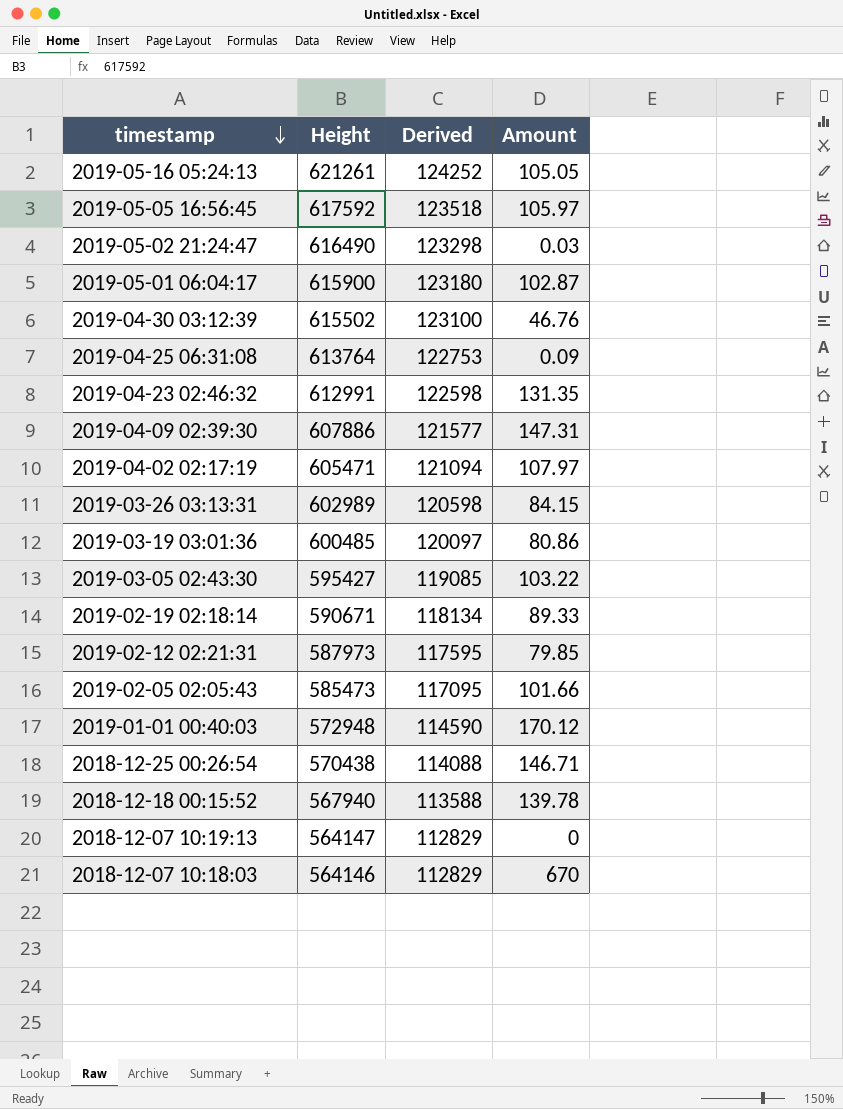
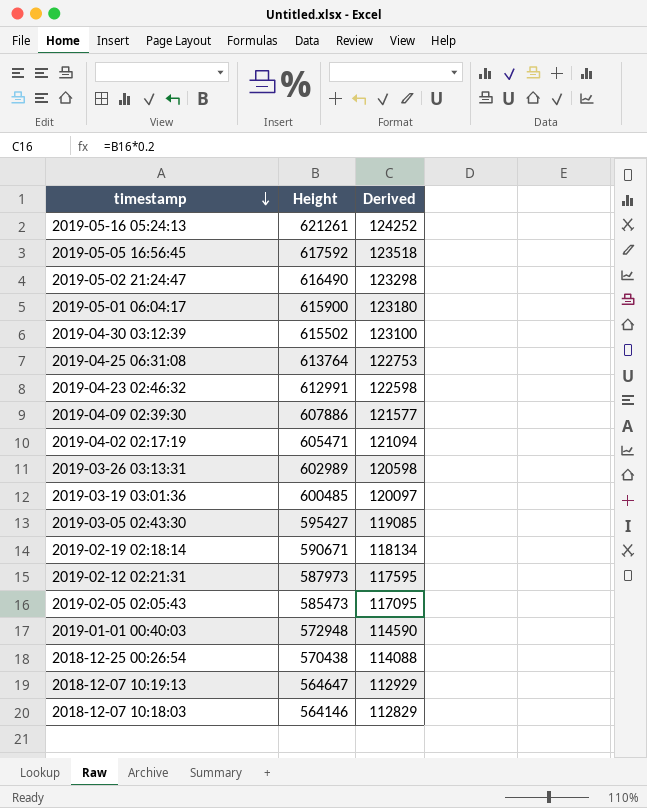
column Amount | position: 4 -> none
row 2018-12-18 00:15:52: 567940 | 113588 | 139.78 -> none
2018-12-07 10:19:13 | Height: 564147 -> 564647
2018-12-07 10:19:13 | Derived: 112829 -> 112929

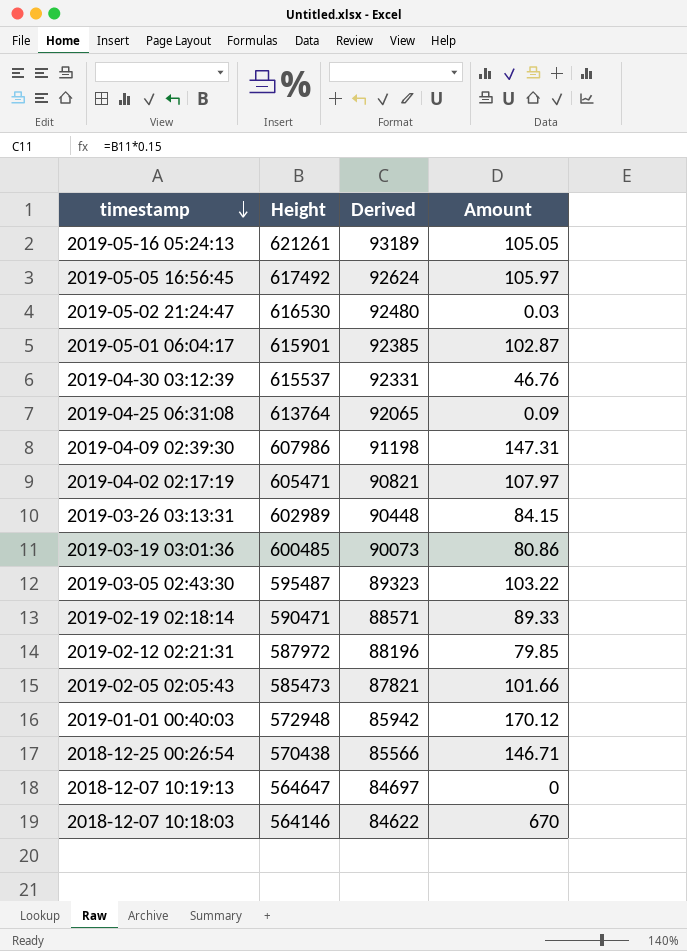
column Derived | formula: [Height] * 0.2 -> [Height] * 0.15
column Amount | position: none -> 4
row 2019-04-23 02:46:32: 612991 | 122598 -> none
2019-05-05 16:56:45 | Height: 617592 -> 617492
2019-05-02 21:24:47 | Height: 616490 -> 616530
2019-05-01 06:04:17 | Height: 615900 -> 615901
2019-04-30 03:12:39 | Height: 615502 -> 615537
2019-04-09 02:39:30 | Height: 607886 -> 607986
2019-03-05 02:43:30 | Height: 595427 -> 595487
2019-02-19 02:18:14 | Height: 590671 -> 590471
2019-02-12 02:21:31 | Height: 587973 -> 587972

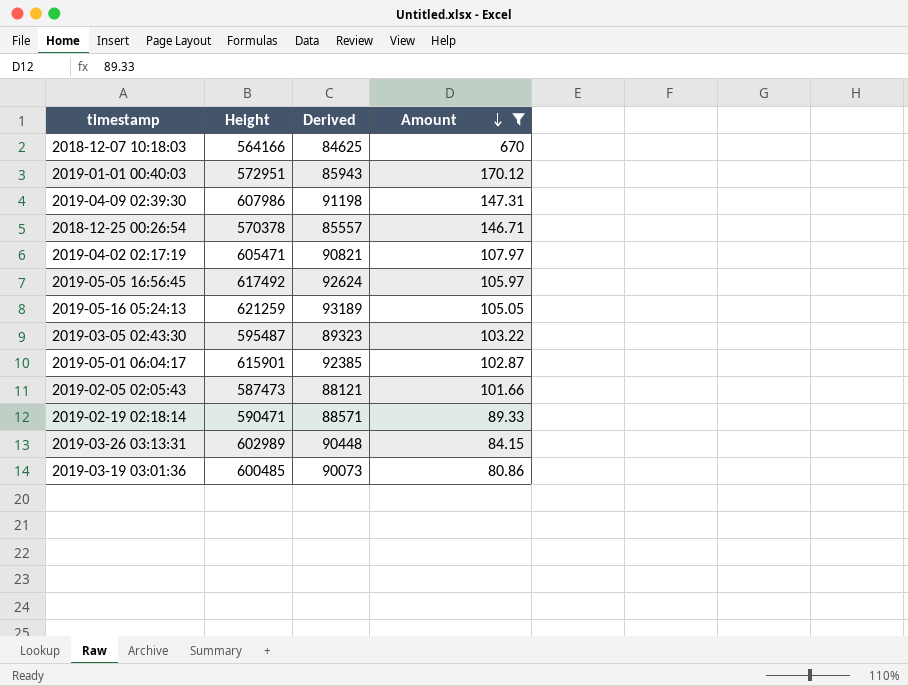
filter: none -> Amount >= 80.86
row order: timestamp descending -> Amount descending
2018-12-07 10:18:03 | Height: 564146 -> 564166
2018-12-07 10:18:03 | Derived: 84622 -> 84625
2019-01-01 00:40:03 | Height: 572948 -> 572951
2019-01-01 00:40:03 | Derived: 85942 -> 85943
2018-12-25 00:26:54 | Height: 570438 -> 570378
2018-12-25 00:26:54 | Derived: 85566 -> 85557
2019-05-16 05:24:13 | Height: 621261 -> 621259
2019-02-05 02:05:43 | Height: 585473 -> 587473
2019-02-05 02:05:43 | Derived: 87821 -> 88121

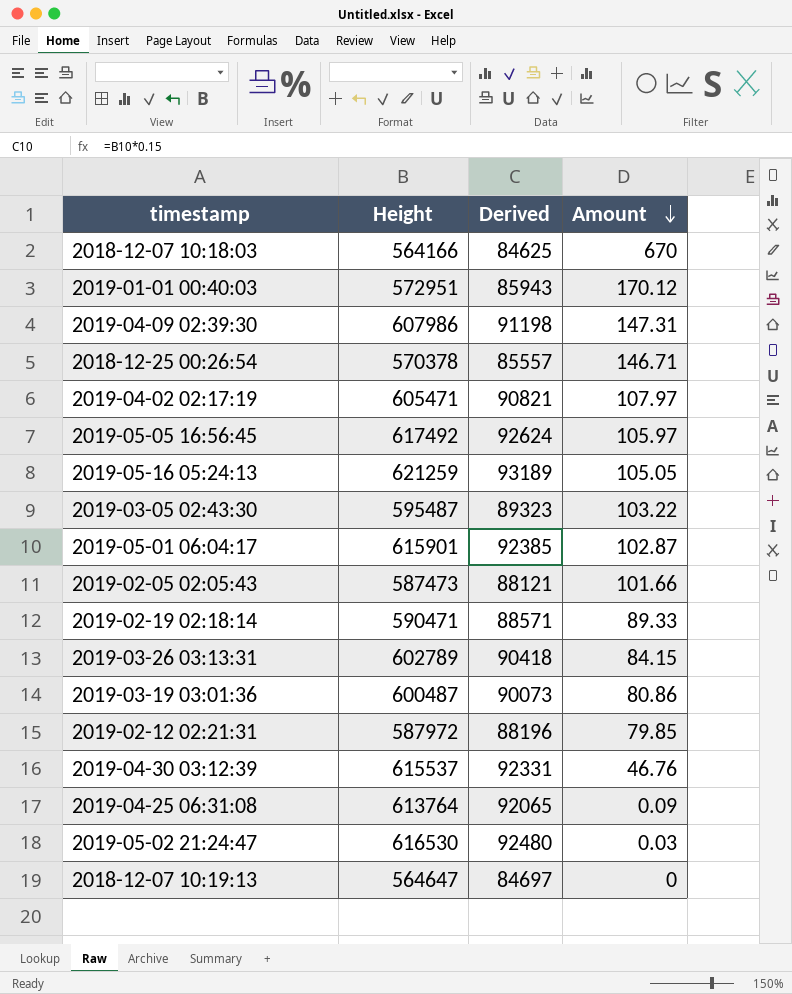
filter: Amount >= 80.86 -> none
2019-03-26 03:13:31 | Height: 602989 -> 602789
2019-03-26 03:13:31 | Derived: 90448 -> 90418
2019-03-19 03:01:36 | Height: 600485 -> 600487

